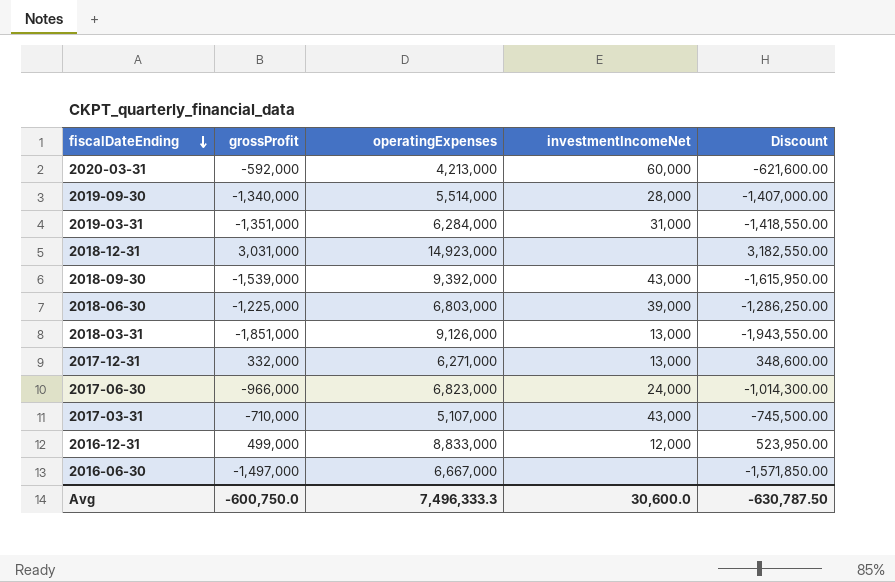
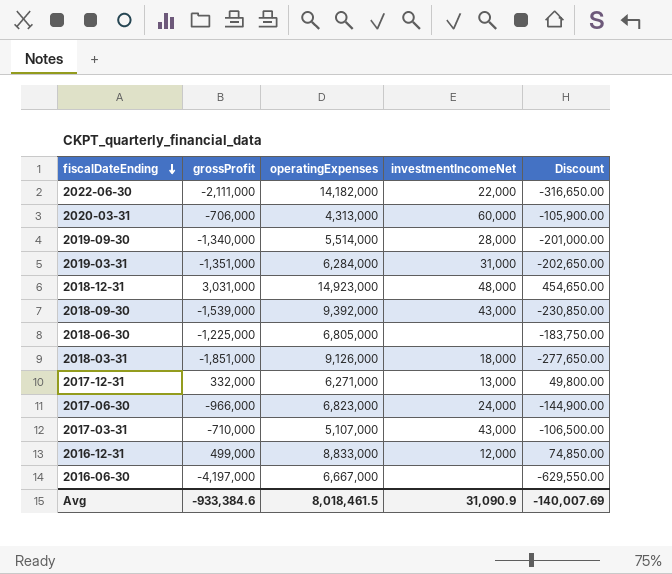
column Discount | formula: [grossProfit] * 1.05 -> [grossProfit] * 0.15
row 2022-06-30: none -> -2,111,000 | 14,182,000 | 22,000 | -316,650.00
2020-03-31 | grossProfit: -592,000 -> -706,000
2020-03-31 | operatingExpenses: 4,213,000 -> 4,313,000
2018-12-31 | investmentIncomeNet: none -> 48,000
2018-06-30 | operatingExpenses: 6,803,000 -> 6,805,000
2018-06-30 | investmentIncomeNet: 39,000 -> none
2018-03-31 | investmentIncomeNet: 13,000 -> 18,000
2016-06-30 | grossProfit: -1,497,000 -> -4,197,000
Avg | grossProfit: -600,750.0 -> -933,384.6
Avg | operatingExpenses: 7,496,333.3 -> 8,018,461.5
Avg | investmentIncomeNet: 30,600.0 -> 31,090.9
Avg | Discount: -630,787.50 -> -140,007.69

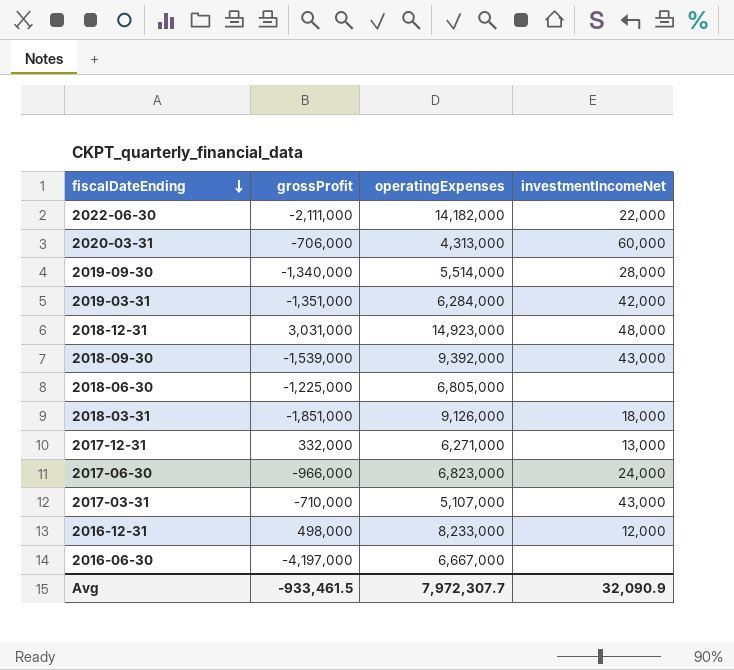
column Discount | formula: [grossProfit] * 0.15 -> none
2019-03-31 | investmentIncomeNet: 31,000 -> 42,000
2016-12-31 | grossProfit: 499,000 -> 498,000
2016-12-31 | operatingExpenses: 8,833,000 -> 8,233,000
Avg | grossProfit: -933,384.6 -> -933,461.5
Avg | operatingExpenses: 8,018,461.5 -> 7,972,307.7
Avg | investmentIncomeNet: 31,090.9 -> 32,090.9

